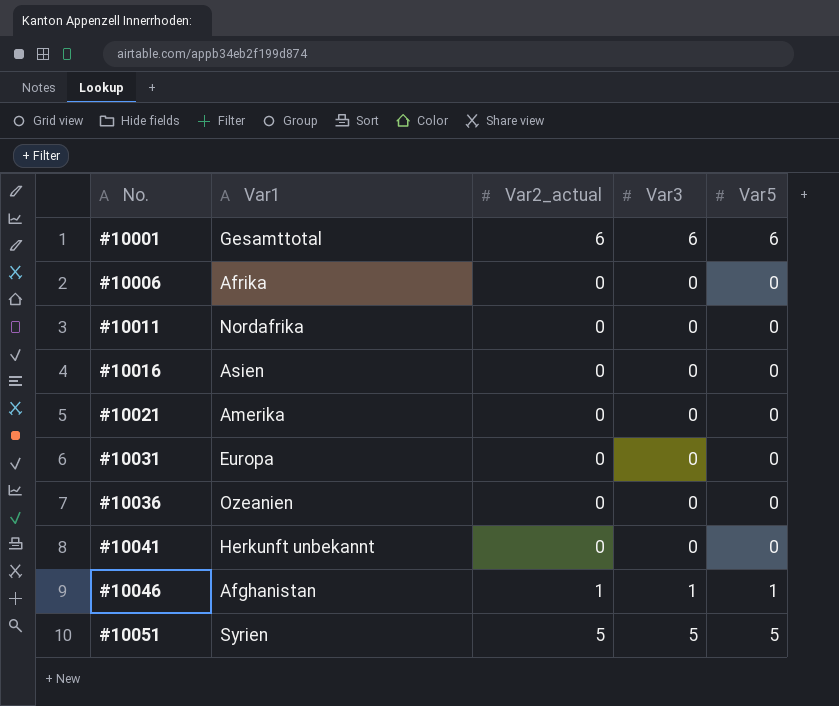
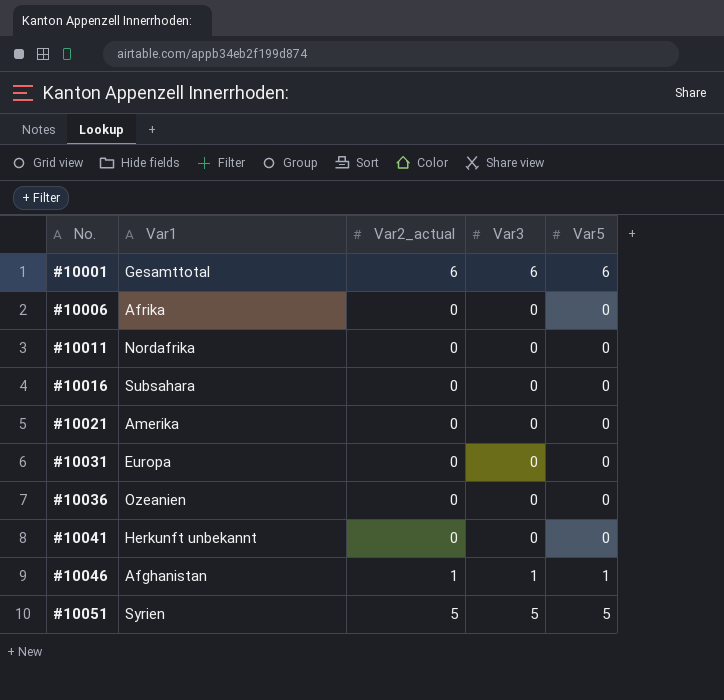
#10016 | Var1: Asien -> Subsahara

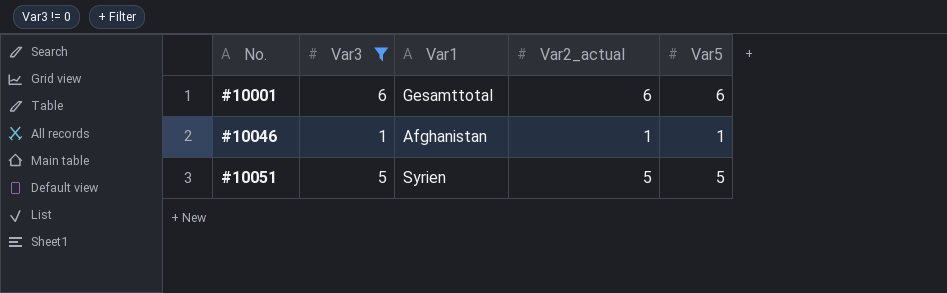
filter: none -> Var3 != 0
column Var3 | position: 4 -> 2

